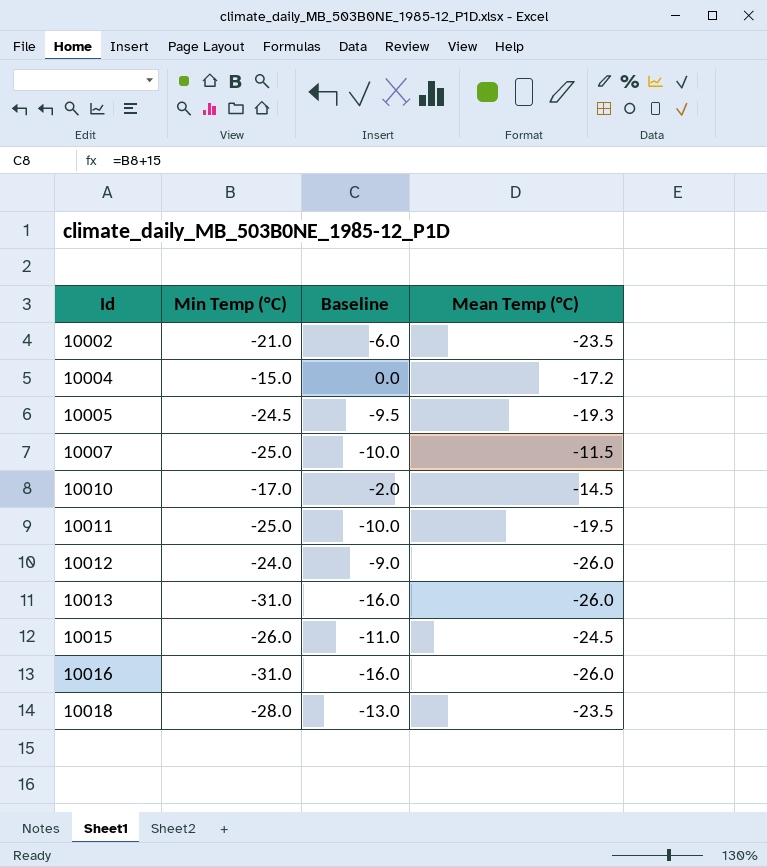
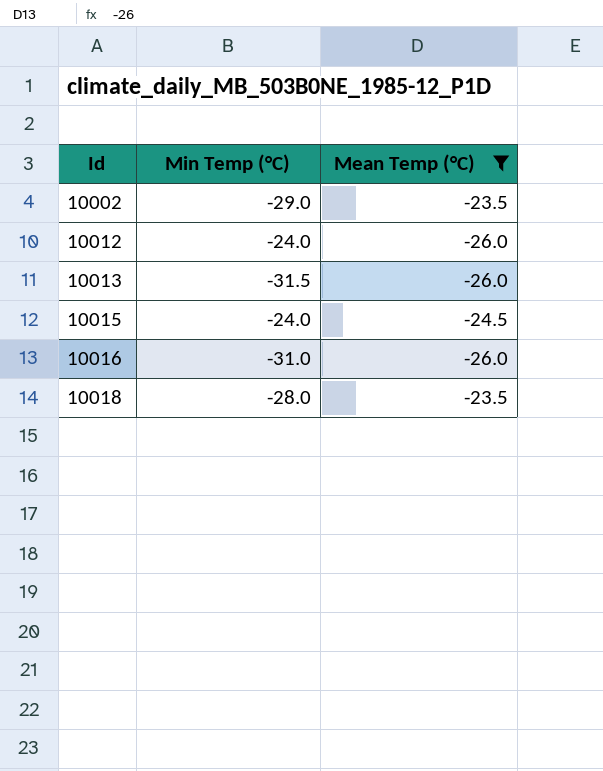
filter: none -> Mean Temp (°C) <= -23.5
column Baseline | formula: [Min Temp (°C)] + 15 -> none
10002 | Min Temp (°C): -21.0 -> -29.0
10013 | Min Temp (°C): -31.0 -> -31.5
10015 | Min Temp (°C): -26.0 -> -24.0

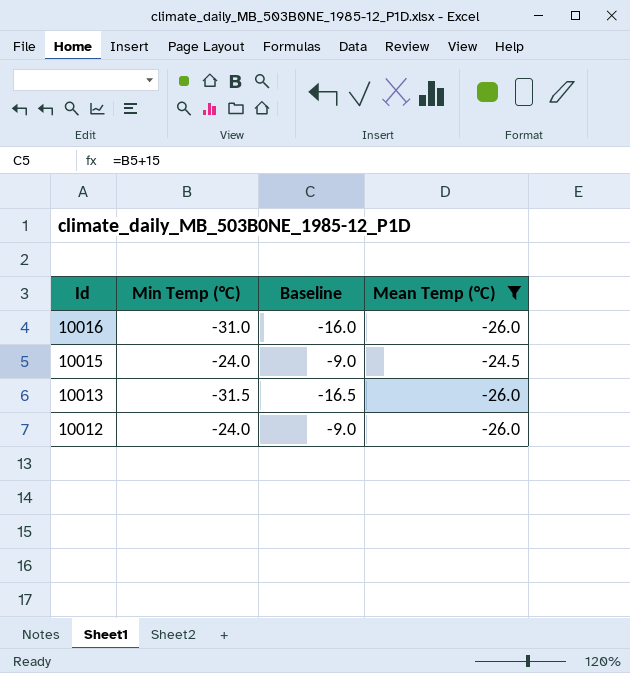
row order: Id ascending -> Id descending
column Baseline | formula: none -> [Min Temp (°C)] + 15
row 10002: -29.0 | -23.5 -> none
row 10018: -28.0 | -23.5 -> none

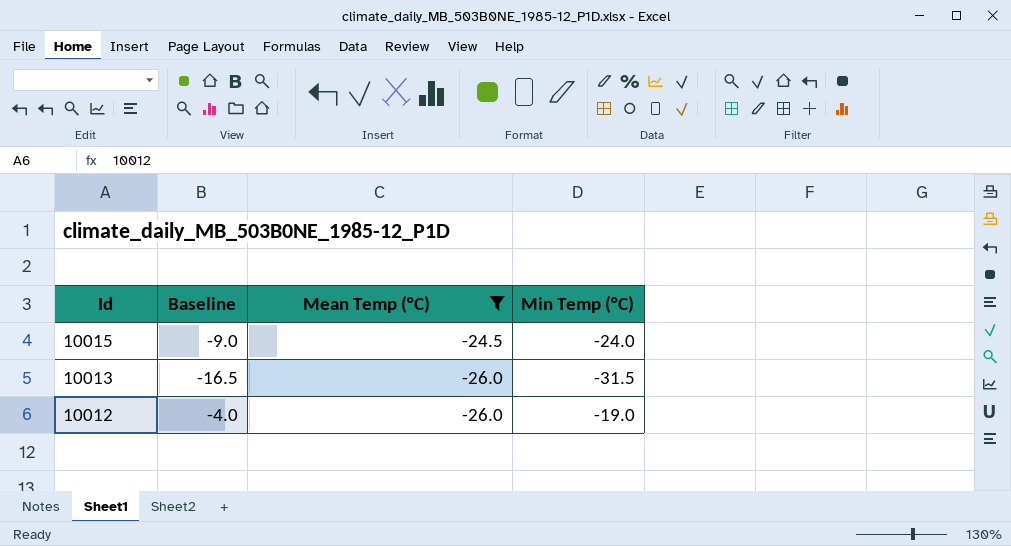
column Min Temp (°C) | position: 2 -> 4
row 10016: -31.0 | -16.0 | -26.0 -> none
10012 | Baseline: -9.0 -> -4.0
10012 | Min Temp (°C): -24.0 -> -19.0

